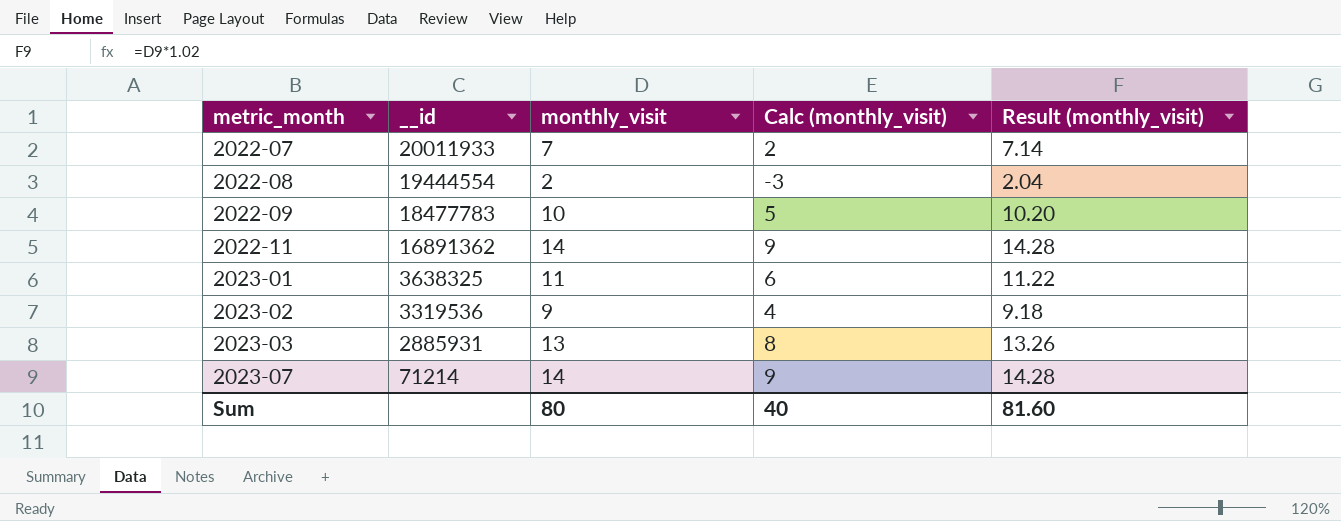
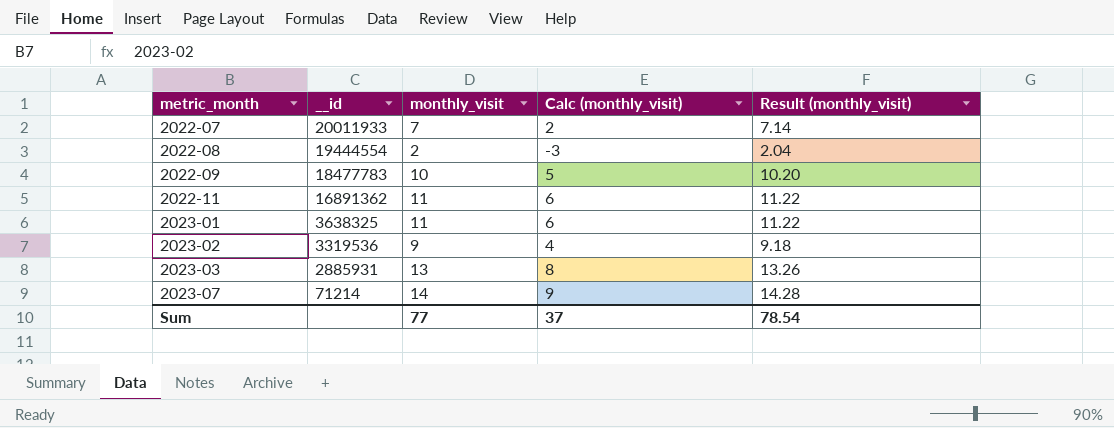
2022-11 | monthly_visit: 14 -> 11
2022-11 | Calc (monthly_visit): 9 -> 6
2022-11 | Result (monthly_visit): 14.28 -> 11.22
Sum | monthly_visit: 80 -> 77
Sum | Calc (monthly_visit): 40 -> 37
Sum | Result (monthly_visit): 81.60 -> 78.54

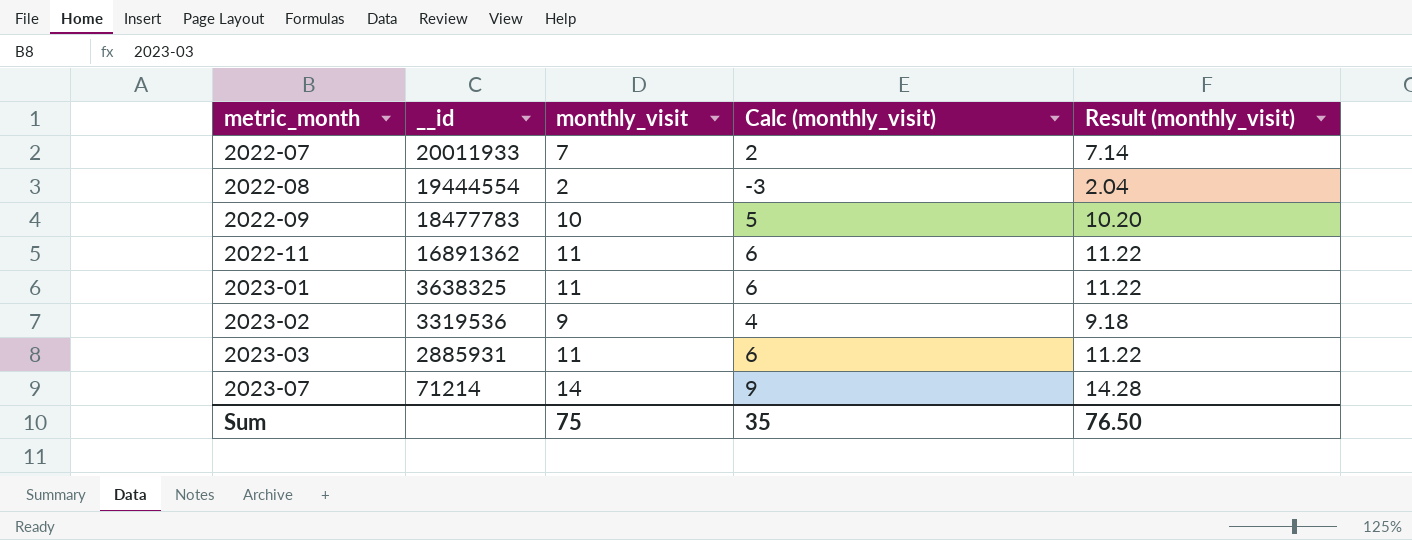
2023-03 | monthly_visit: 13 -> 11
2023-03 | Calc (monthly_visit): 8 -> 6
2023-03 | Result (monthly_visit): 13.26 -> 11.22
Sum | monthly_visit: 77 -> 75
Sum | Calc (monthly_visit): 37 -> 35
Sum | Result (monthly_visit): 78.54 -> 76.50

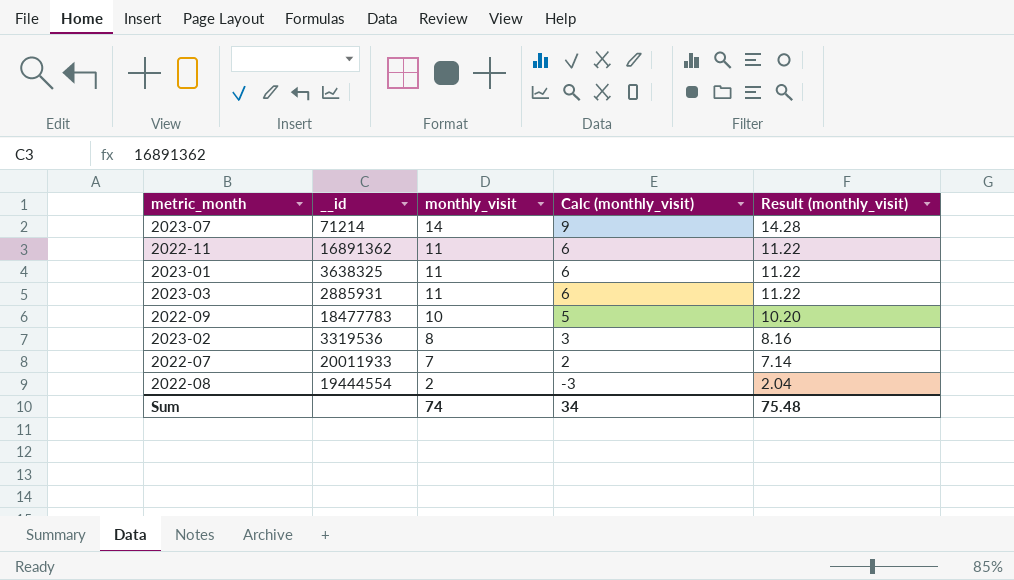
row order: metric_month ascending -> monthly_visit descending
2023-02 | monthly_visit: 9 -> 8
2023-02 | Calc (monthly_visit): 4 -> 3
2023-02 | Result (monthly_visit): 9.18 -> 8.16
Sum | monthly_visit: 75 -> 74
Sum | Calc (monthly_visit): 35 -> 34
Sum | Result (monthly_visit): 76.50 -> 75.48

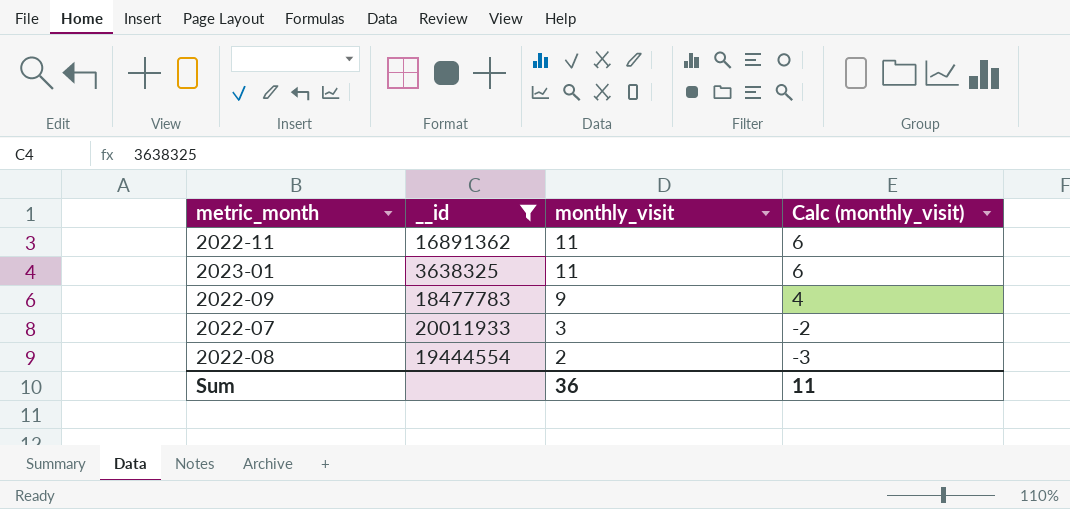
filter: none -> __id >= 3638325
column Result (monthly_visit) | formula: [monthly_visit] * 1.02 -> none
2022-09 | monthly_visit: 10 -> 9
2022-09 | Calc (monthly_visit): 5 -> 4
2022-07 | monthly_visit: 7 -> 3
2022-07 | Calc (monthly_visit): 2 -> -2
Sum | monthly_visit: 74 -> 36
Sum | Calc (monthly_visit): 34 -> 11

